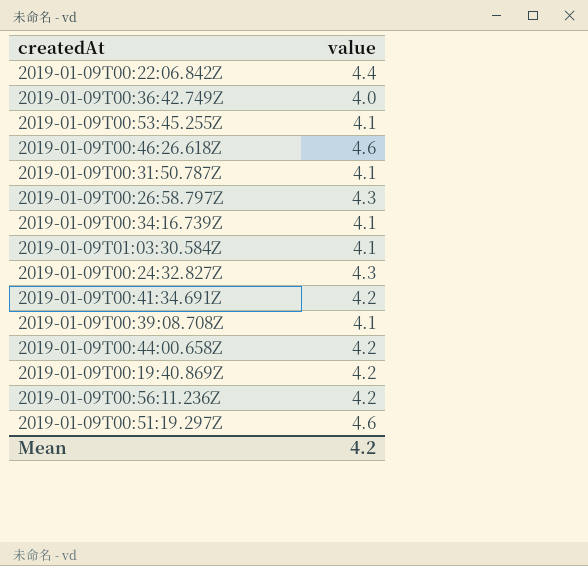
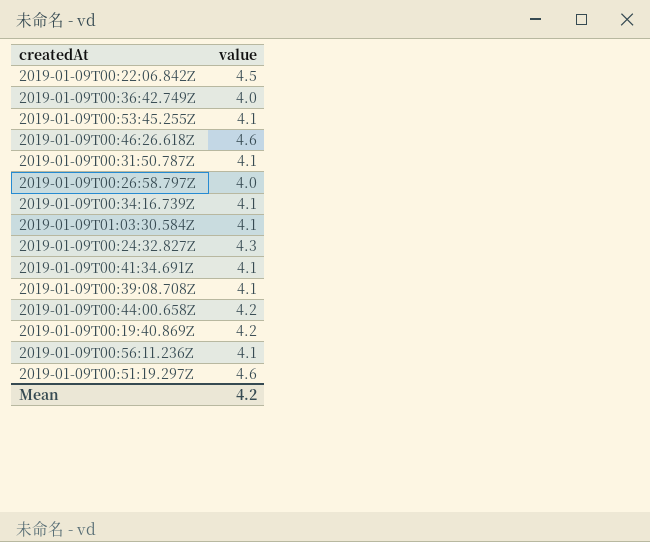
2019-01-09T00:22:06.842Z | value: 4.4 -> 4.5
2019-01-09T00:26:58.797Z | value: 4.3 -> 4.0
2019-01-09T00:41:34.691Z | value: 4.2 -> 4.1
2019-01-09T00:56:11.236Z | value: 4.2 -> 4.1

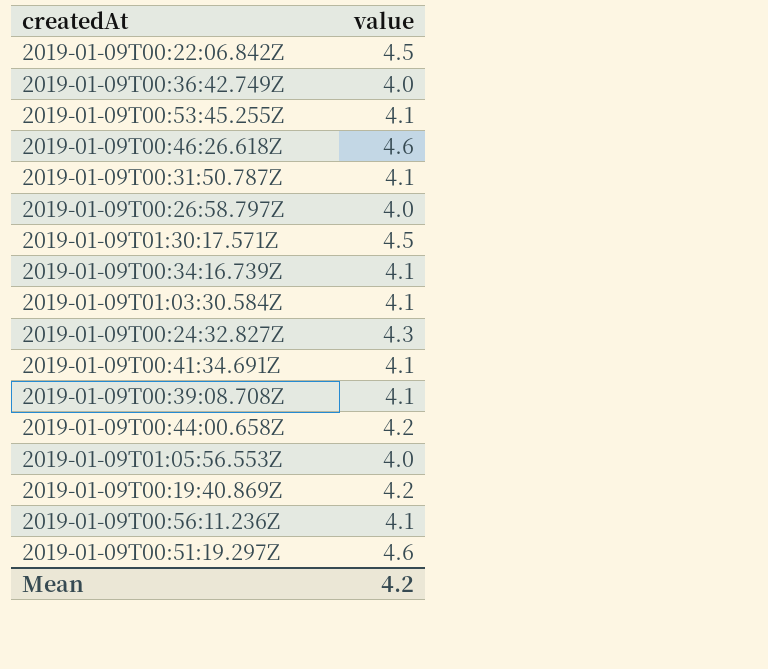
row 2019-01-09T01:30:17.571Z: none -> 4.5
row 2019-01-09T01:05:56.553Z: none -> 4.0

